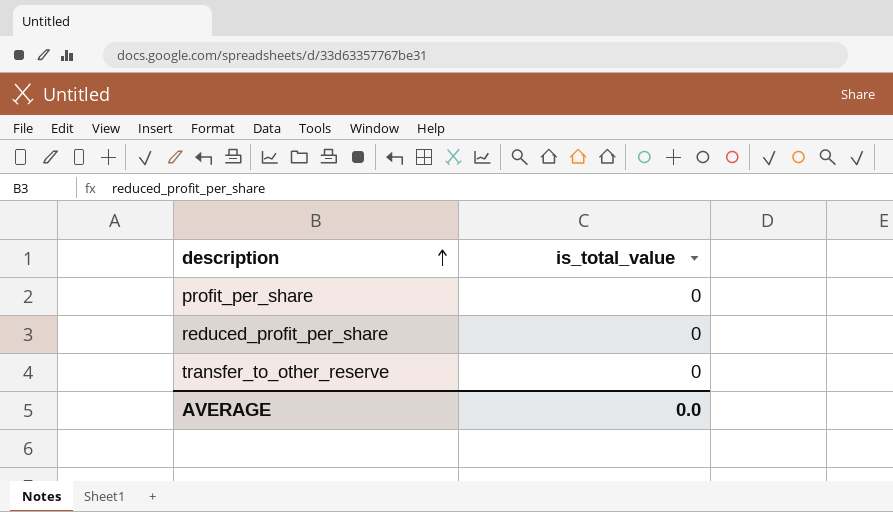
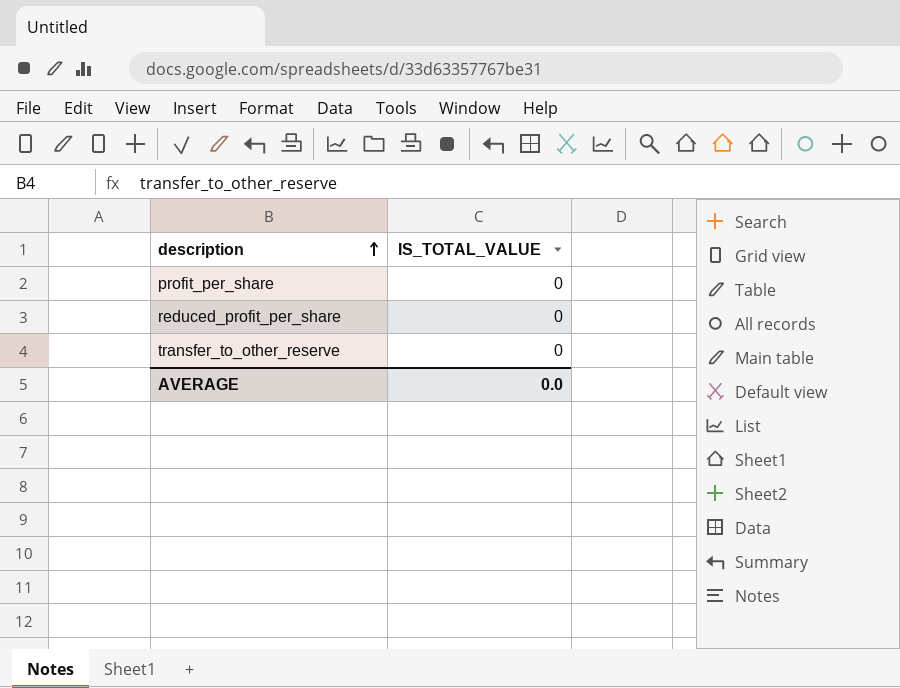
column name: is_total_value -> IS_TOTAL_VALUE

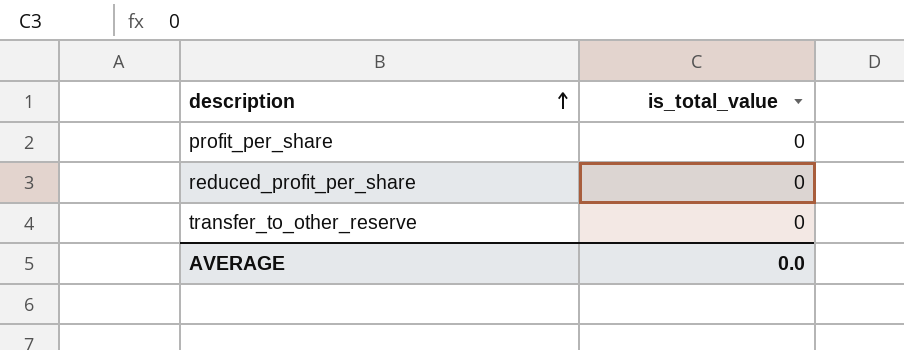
column name: IS_TOTAL_VALUE -> is_total_value

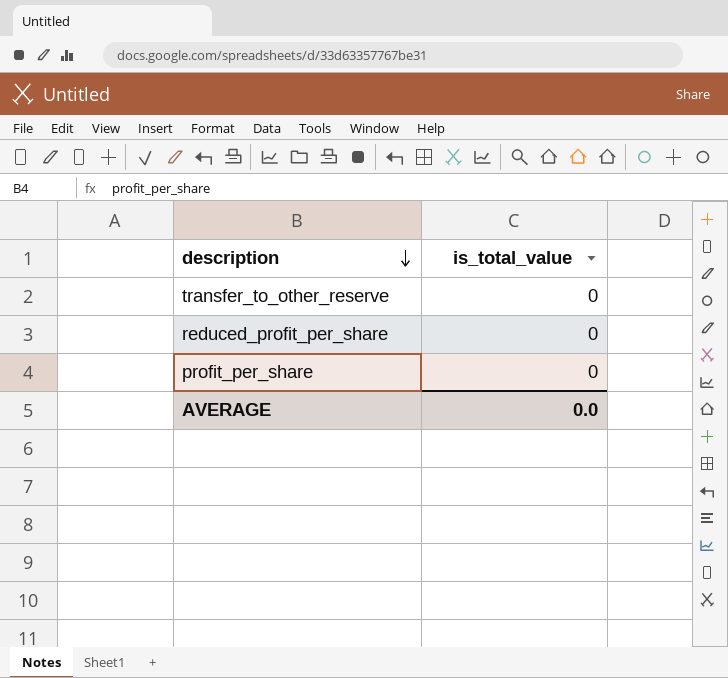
row order: description ascending -> description descending

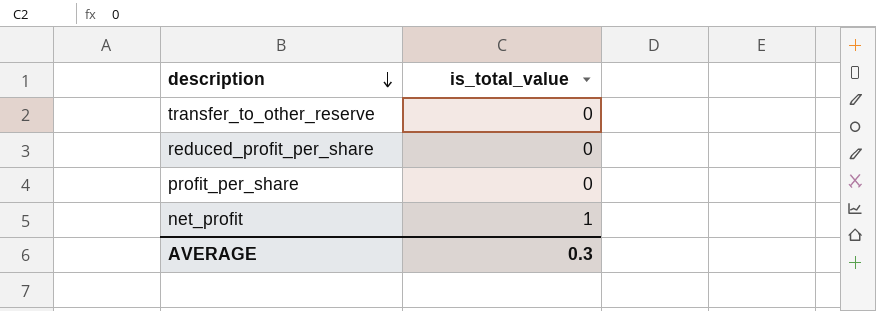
row net_profit: none -> 1
AVERAGE | is_total_value: 0.0 -> 0.3

